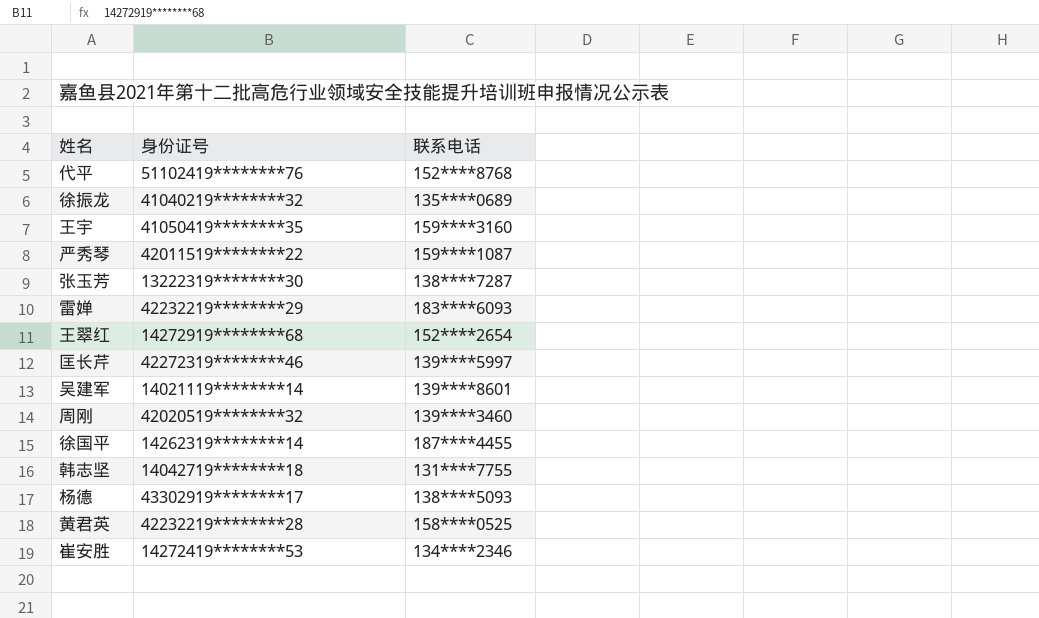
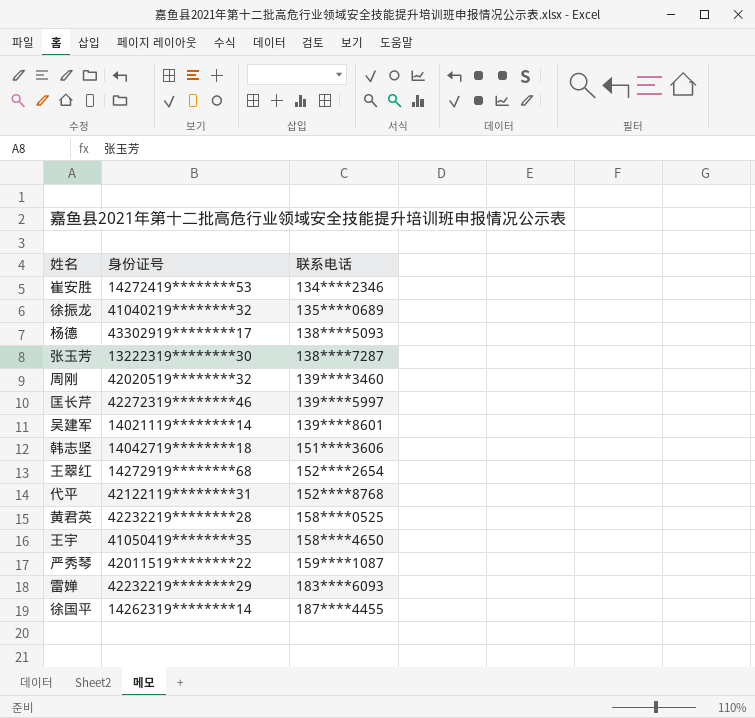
row order: none -> 联系电话 ascending
韩志坚 | 联系电话: 131****7755 -> 151****3606
代平 | 身份证号: 51102419********76 -> 42122119********31
王宇 | 联系电话: 159****3160 -> 158****4650

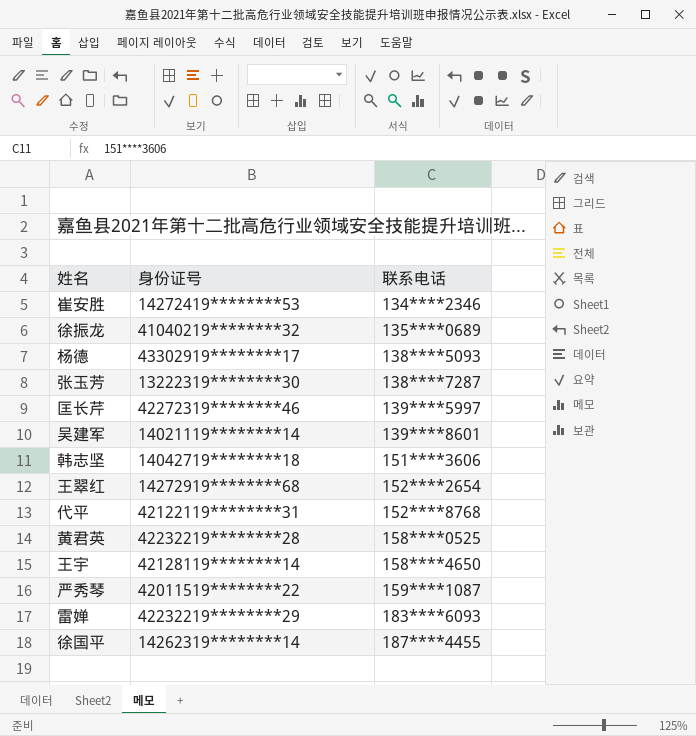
row 周刚: 42020519********32 | 139****3460 -> none
王宇 | 身份证号: 41050419********35 -> 42128119********14

